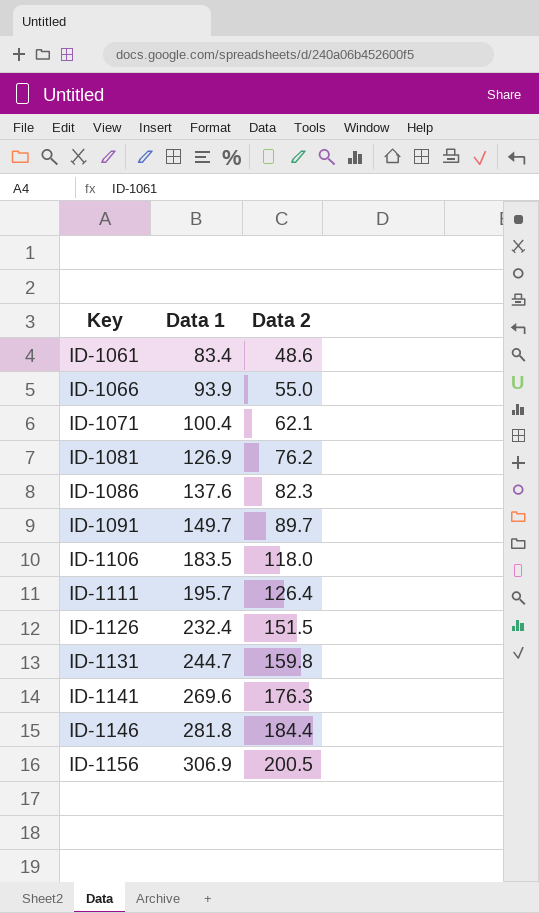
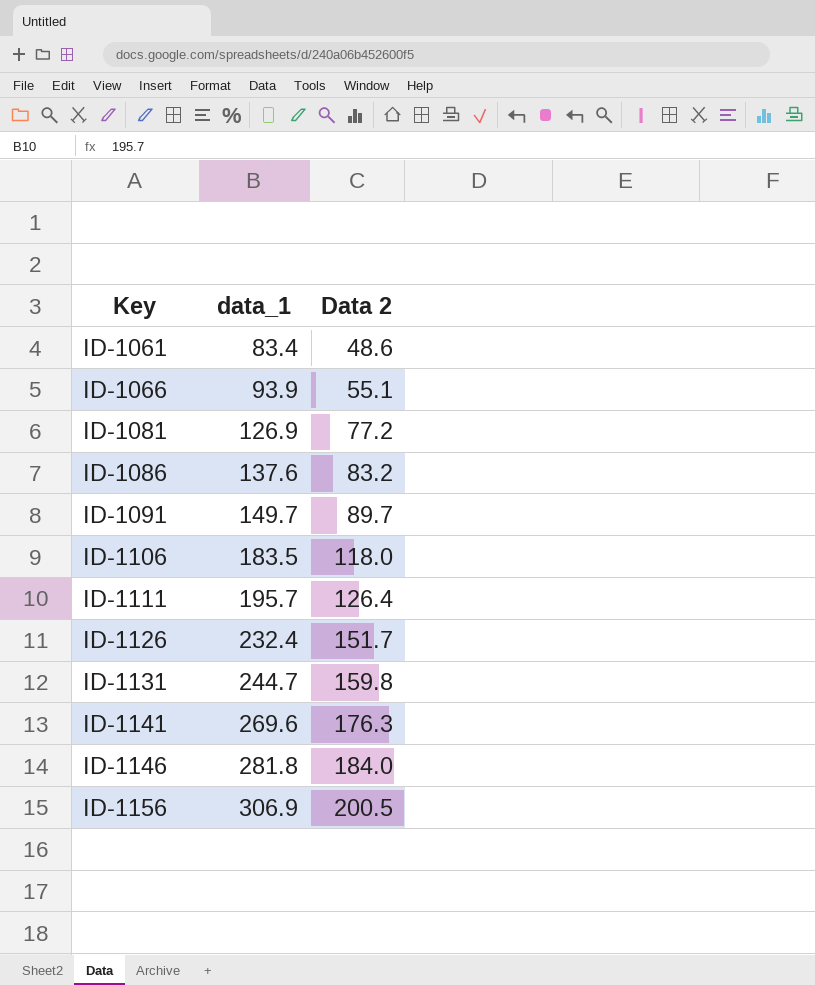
column name: Data 1 -> data_1
row ID-1071: 100.4 | 62.1 -> none
ID-1066 | Data 2: 55.0 -> 55.1
ID-1081 | Data 2: 76.2 -> 77.2
ID-1086 | Data 2: 82.3 -> 83.2
ID-1126 | Data 2: 151.5 -> 151.7
ID-1146 | Data 2: 184.4 -> 184.0

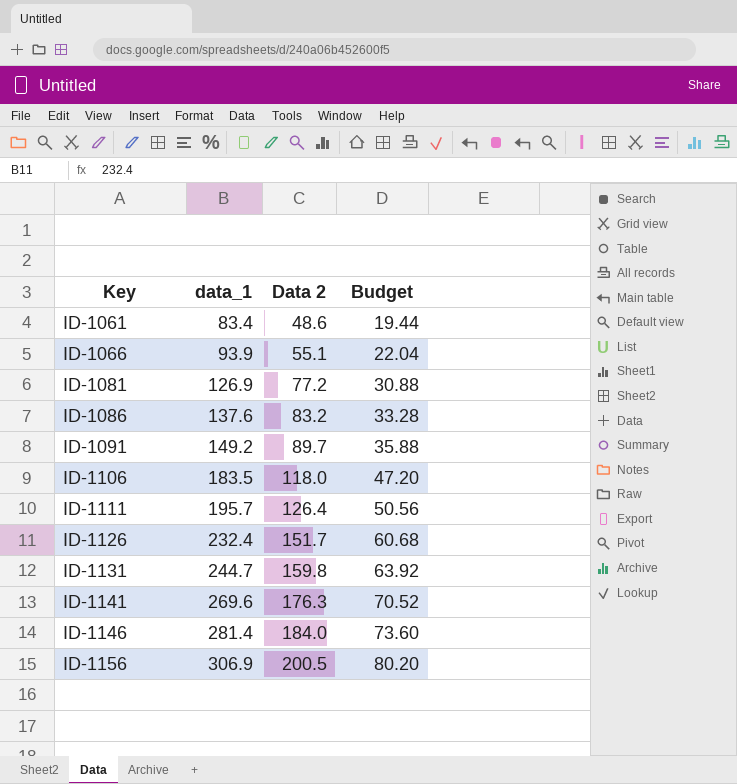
column Budget | formula: none -> [Data 2] * 0.4
ID-1091 | data_1: 149.7 -> 149.2
ID-1146 | data_1: 281.8 -> 281.4

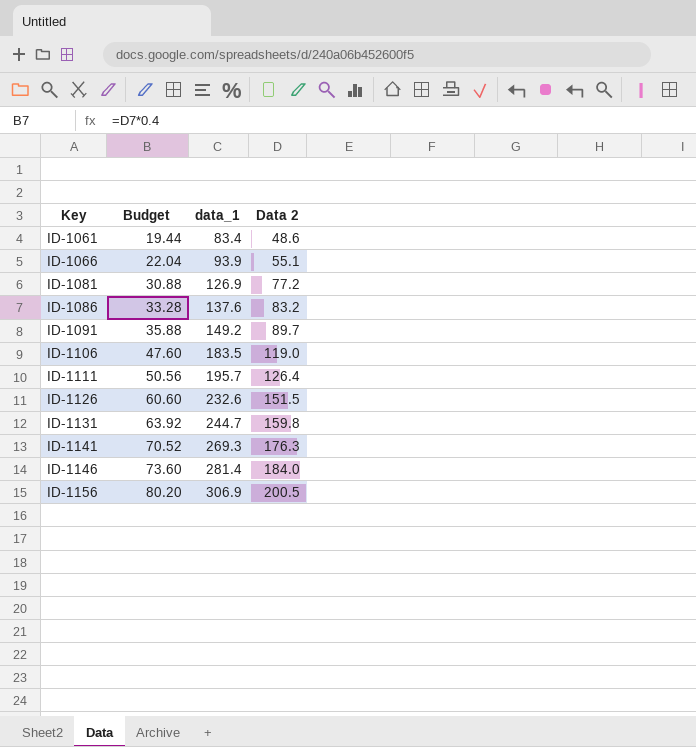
column Budget | position: 4 -> 2
ID-1106 | Budget: 47.20 -> 47.60
ID-1106 | Data 2: 118.0 -> 119.0
ID-1126 | Budget: 60.68 -> 60.60
ID-1126 | data_1: 232.4 -> 232.6
ID-1126 | Data 2: 151.7 -> 151.5
ID-1141 | data_1: 269.6 -> 269.3

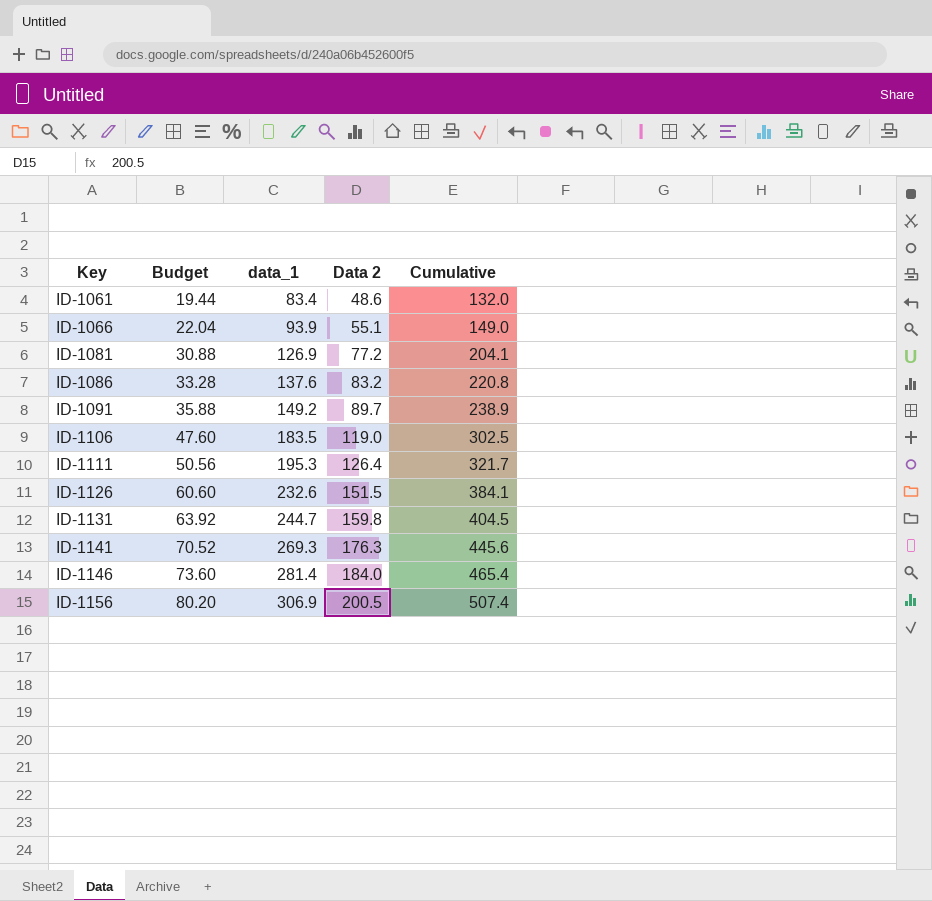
column Cumulative | formula: none -> [data_1] + [Data 2]
ID-1111 | data_1: 195.7 -> 195.3

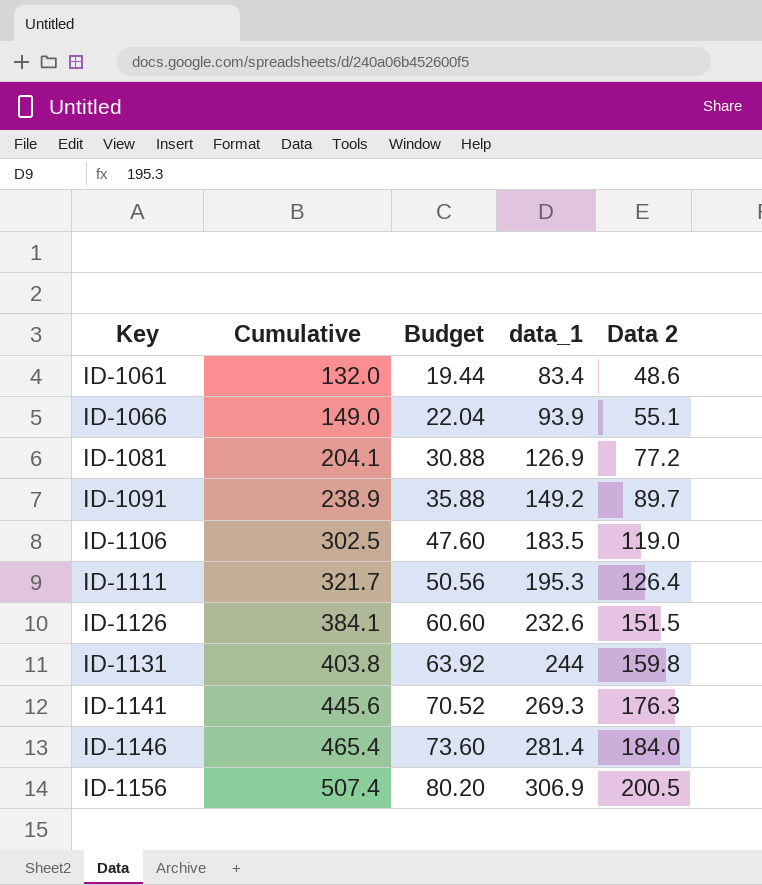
column Cumulative | position: 5 -> 2
row ID-1086: 33.28 | 137.6 | 83.2 | 220.8 -> none
ID-1131 | Cumulative: 404.5 -> 403.8
ID-1131 | data_1: 244.7 -> 244

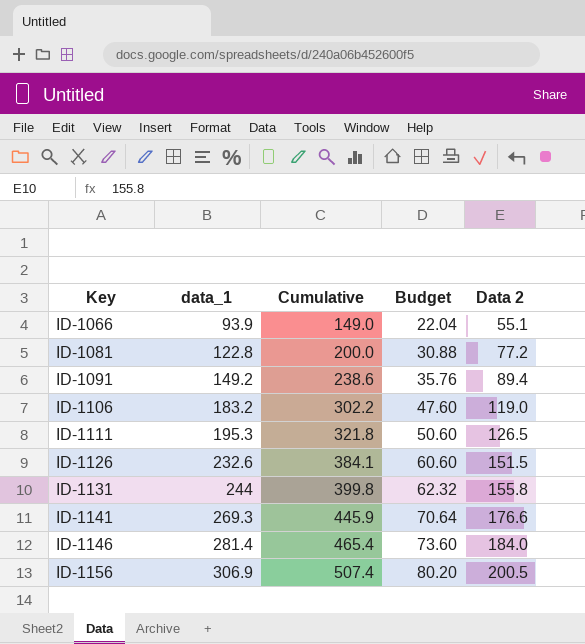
column data_1 | position: 4 -> 2
row ID-1061: 132.0 | 19.44 | 83.4 | 48.6 -> none
ID-1081 | data_1: 126.9 -> 122.8
ID-1081 | Cumulative: 204.1 -> 200.0
ID-1091 | Cumulative: 238.9 -> 238.6
ID-1091 | Budget: 35.88 -> 35.76
ID-1091 | Data 2: 89.7 -> 89.4
ID-1106 | data_1: 183.5 -> 183.2
ID-1106 | Cumulative: 302.5 -> 302.2
ID-1111 | Cumulative: 321.7 -> 321.8
ID-1111 | Budget: 50.56 -> 50.60
ID-1111 | Data 2: 126.4 -> 126.5
ID-1131 | Cumulative: 403.8 -> 399.8
ID-1131 | Budget: 63.92 -> 62.32
ID-1131 | Data 2: 159.8 -> 155.8
ID-1141 | Cumulative: 445.6 -> 445.9
ID-1141 | Budget: 70.52 -> 70.64
ID-1141 | Data 2: 176.3 -> 176.6

